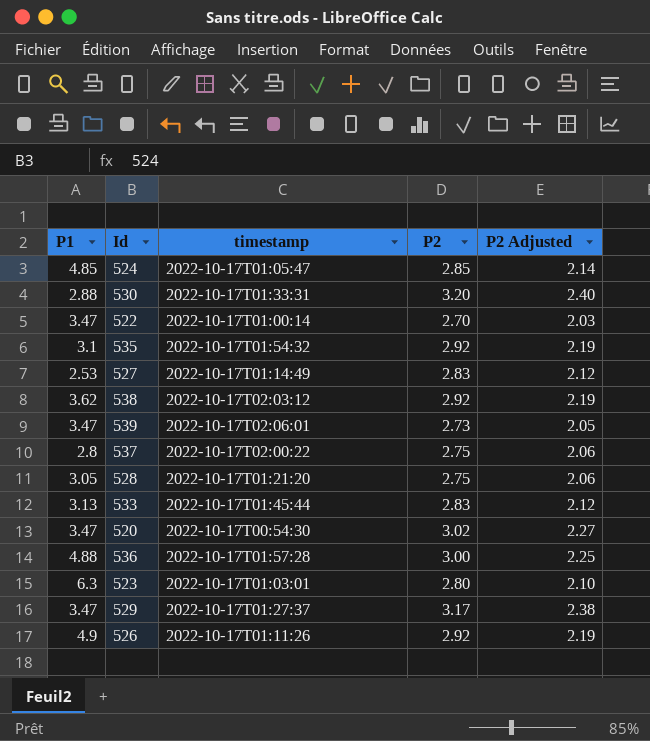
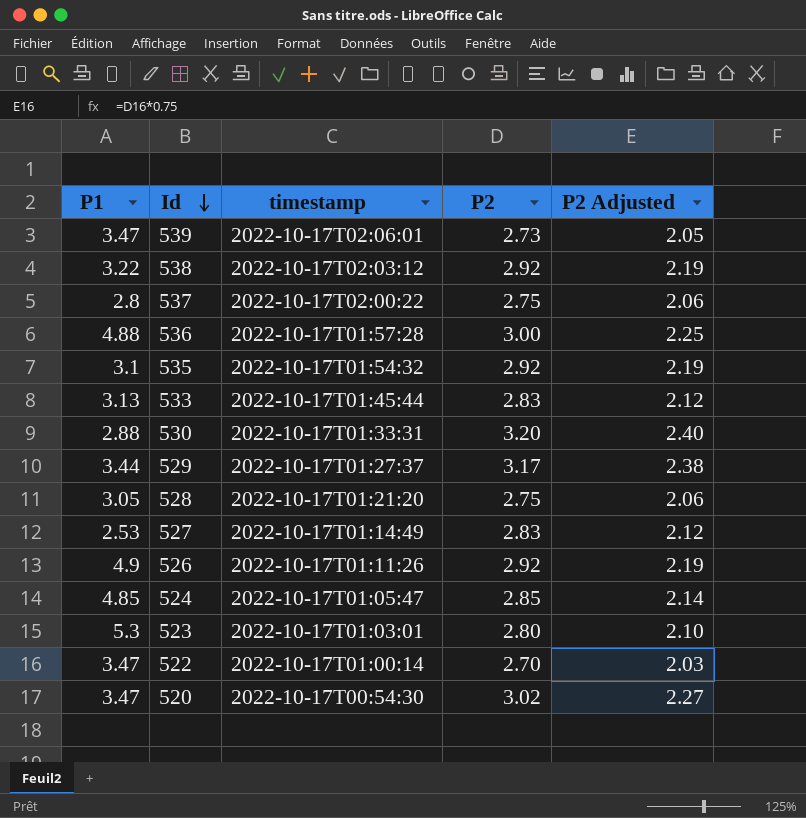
row order: none -> Id descending
538 | P1: 3.62 -> 3.22
529 | P1: 3.47 -> 3.44
523 | P1: 6.3 -> 5.3

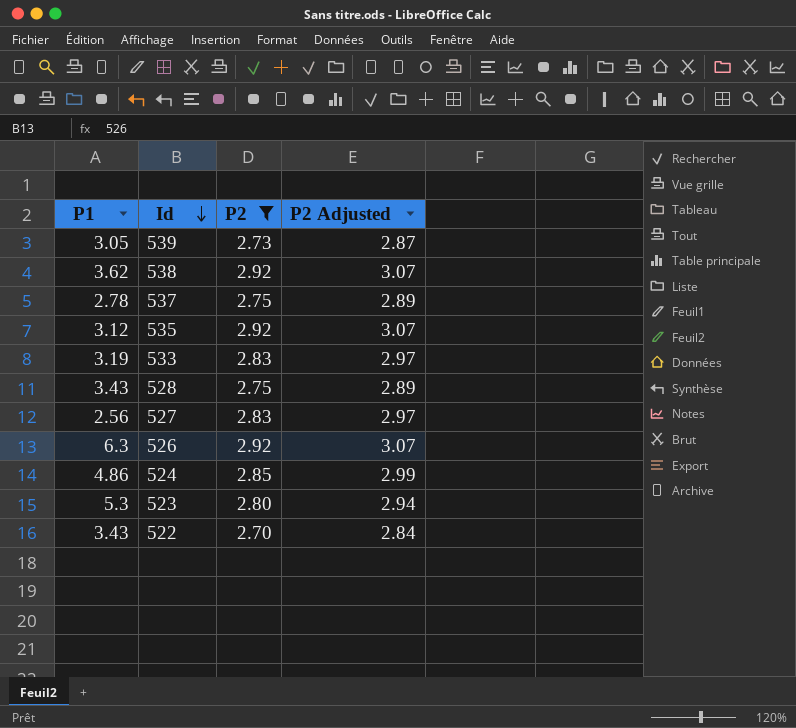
filter: none -> P2 <= 2.92
column timestamp | position: 3 -> none
column P2 Adjusted | formula: [P2] * 0.75 -> [P2] * 1.05
539 | P1: 3.47 -> 3.05
538 | P1: 3.22 -> 3.62
537 | P1: 2.8 -> 2.78
535 | P1: 3.1 -> 3.12
533 | P1: 3.13 -> 3.19
528 | P1: 3.05 -> 3.43
527 | P1: 2.53 -> 2.56
526 | P1: 4.9 -> 6.3
524 | P1: 4.85 -> 4.86
522 | P1: 3.47 -> 3.43

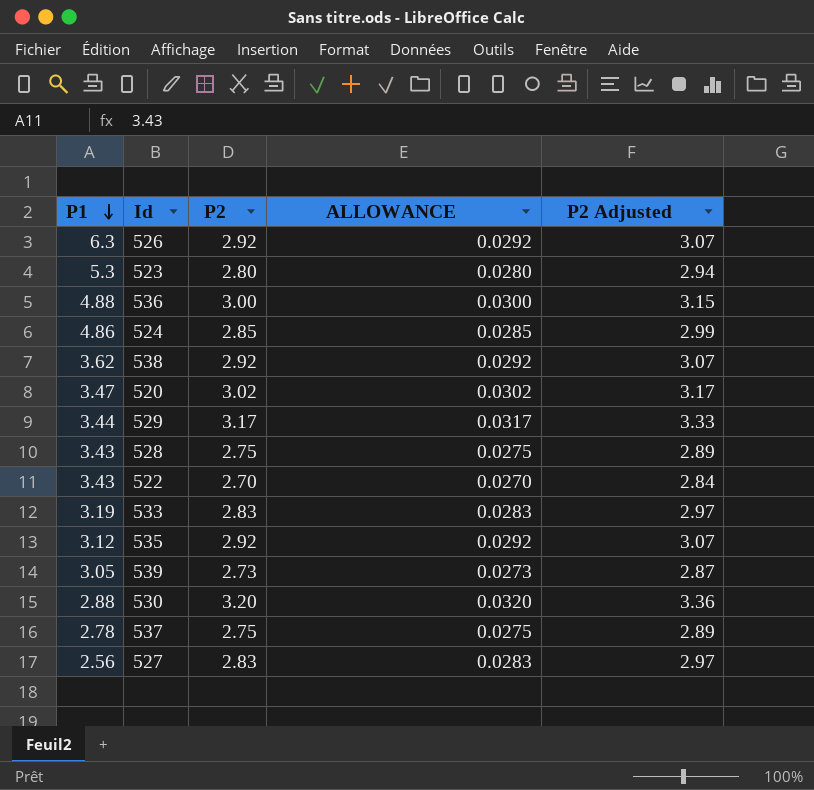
filter: P2 <= 2.92 -> none
row order: Id descending -> P1 descending
column ALLOWANCE | formula: none -> [P2] * 0.01

